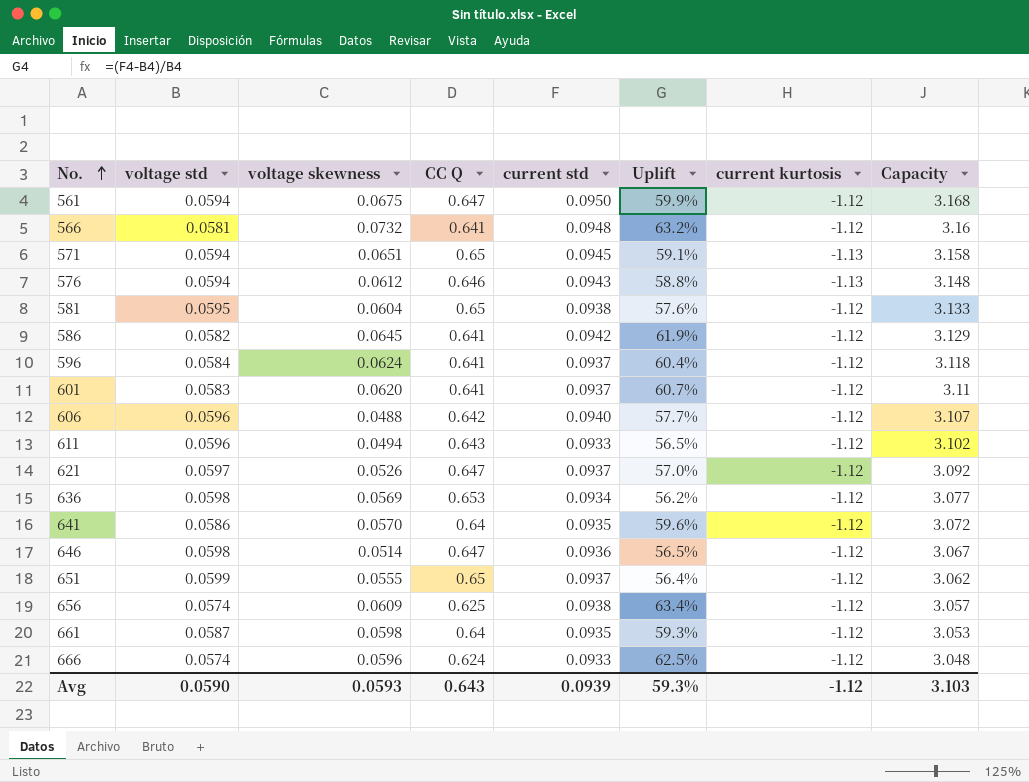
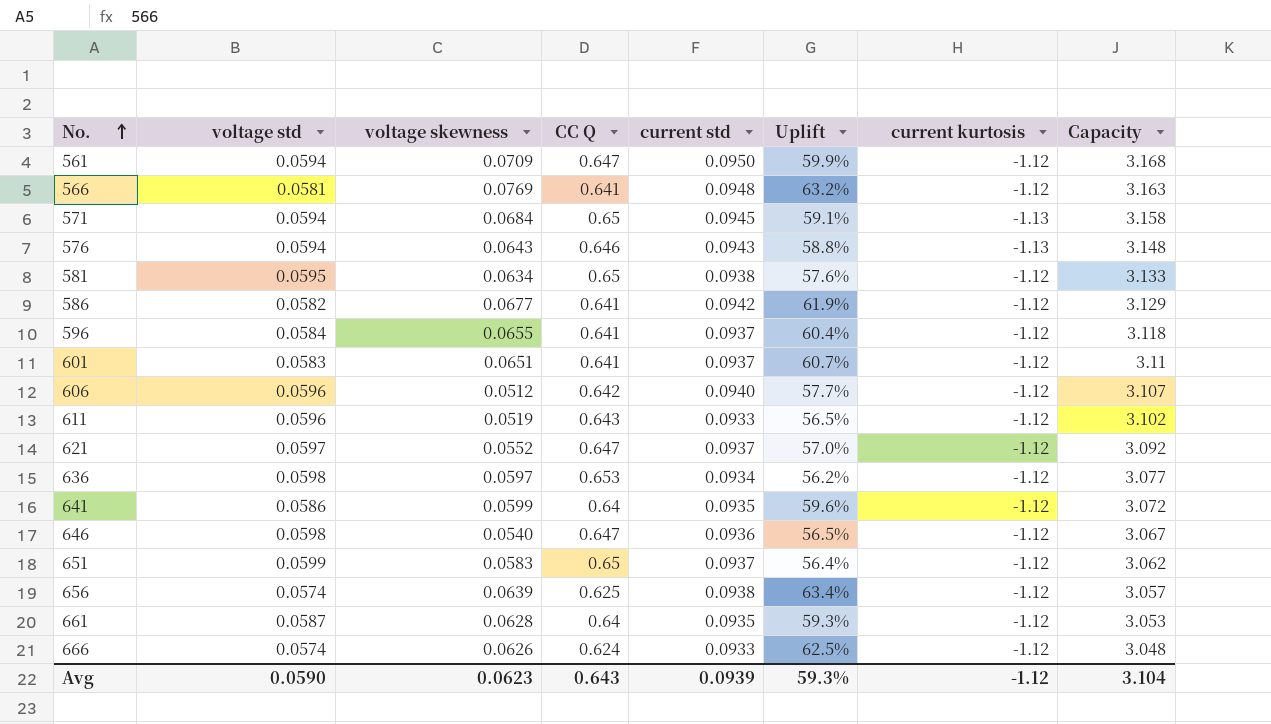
561 | voltage skewness: 0.0675 -> 0.0709
566 | voltage skewness: 0.0732 -> 0.0769
566 | Capacity: 3.16 -> 3.163
571 | voltage skewness: 0.0651 -> 0.0684
576 | voltage skewness: 0.0612 -> 0.0643
581 | voltage skewness: 0.0604 -> 0.0634
586 | voltage skewness: 0.0645 -> 0.0677
596 | voltage skewness: 0.0624 -> 0.0655
601 | voltage skewness: 0.0620 -> 0.0651
606 | voltage skewness: 0.0488 -> 0.0512
611 | voltage skewness: 0.0494 -> 0.0519
621 | voltage skewness: 0.0526 -> 0.0552
636 | voltage skewness: 0.0569 -> 0.0597
641 | voltage skewness: 0.0570 -> 0.0599
646 | voltage skewness: 0.0514 -> 0.0540
651 | voltage skewness: 0.0555 -> 0.0583
656 | voltage skewness: 0.0609 -> 0.0639
661 | voltage skewness: 0.0598 -> 0.0628
666 | voltage skewness: 0.0596 -> 0.0626
Avg | voltage skewness: 0.0593 -> 0.0623
Avg | Capacity: 3.103 -> 3.104

